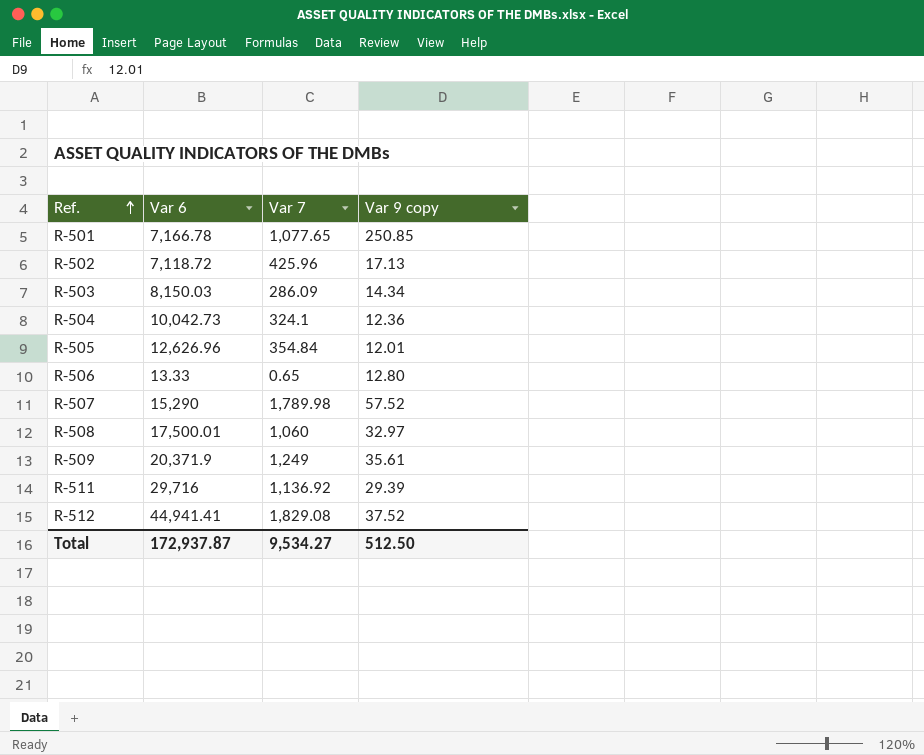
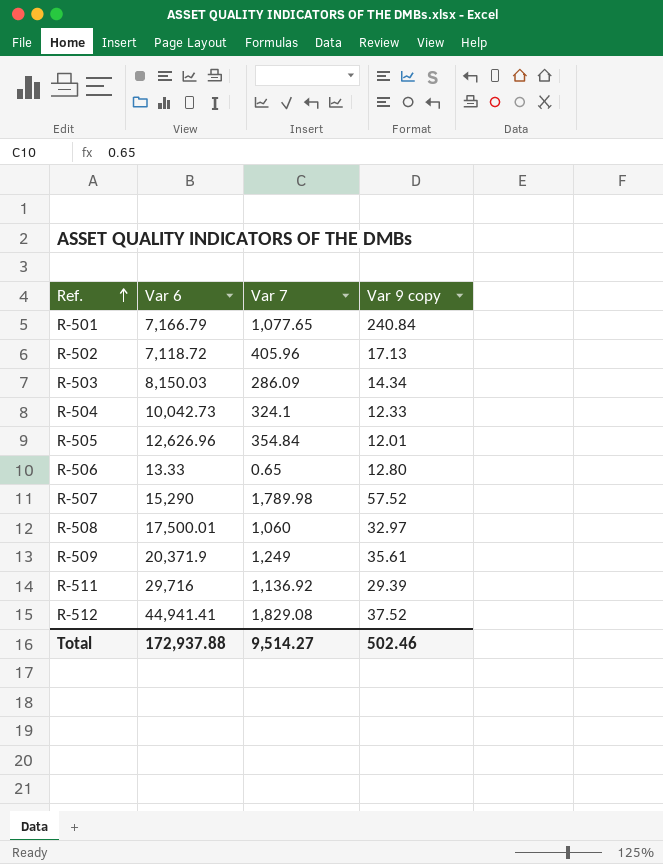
R-501 | Var 6: 7,166.78 -> 7,166.79
R-501 | Var 9 copy: 250.85 -> 240.84
R-502 | Var 7: 425.96 -> 405.96
R-504 | Var 9 copy: 12.36 -> 12.33
Total | Var 6: 172,937.87 -> 172,937.88
Total | Var 7: 9,534.27 -> 9,514.27
Total | Var 9 copy: 512.50 -> 502.46

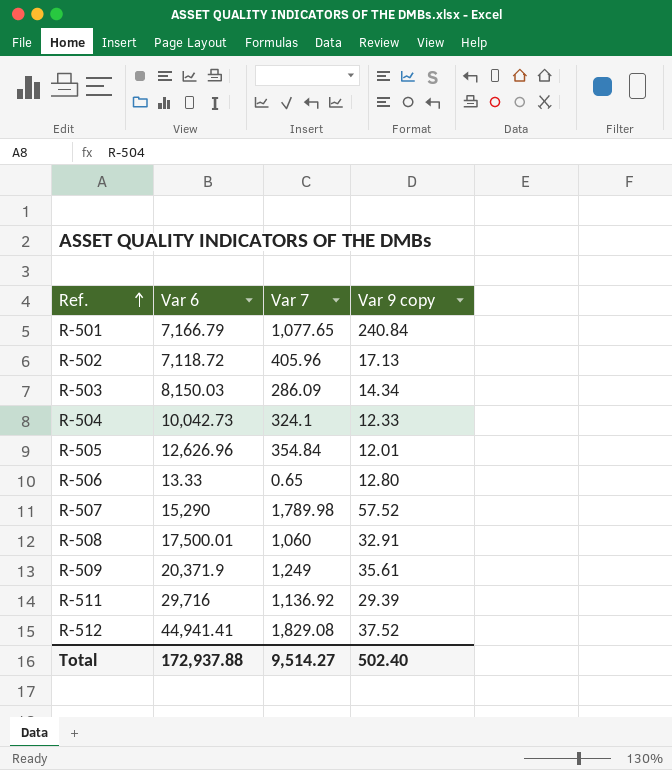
R-508 | Var 9 copy: 32.97 -> 32.91
Total | Var 9 copy: 502.46 -> 502.40

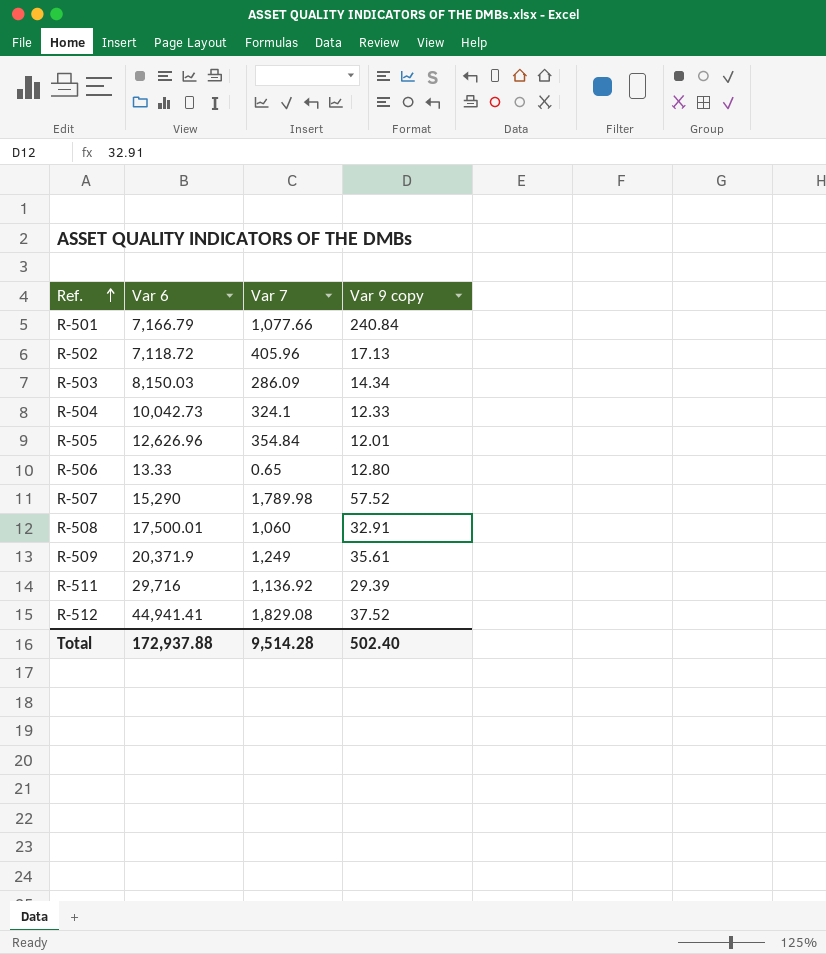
R-501 | Var 7: 1,077.65 -> 1,077.66
Total | Var 7: 9,514.27 -> 9,514.28

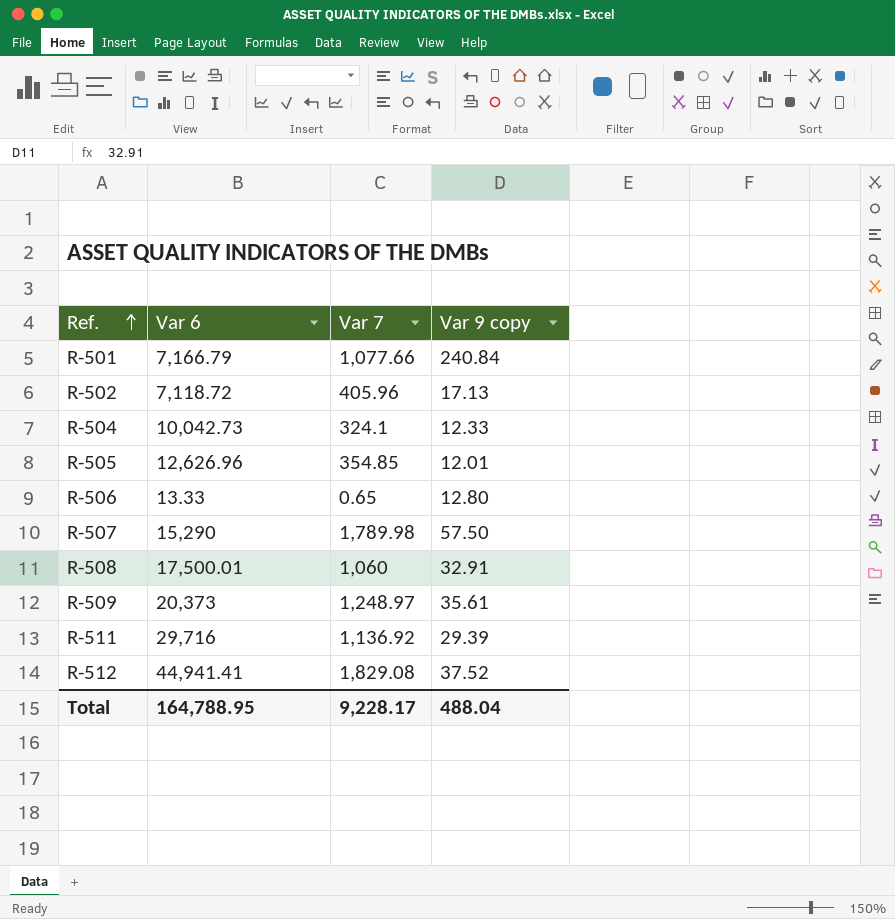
row R-503: 8,150.03 | 286.09 | 14.34 -> none
R-505 | Var 7: 354.84 -> 354.85
R-507 | Var 9 copy: 57.52 -> 57.50
R-509 | Var 6: 20,371.9 -> 20,373
R-509 | Var 7: 1,249 -> 1,248.97
Total | Var 6: 172,937.88 -> 164,788.95
Total | Var 7: 9,514.28 -> 9,228.17
Total | Var 9 copy: 502.40 -> 488.04

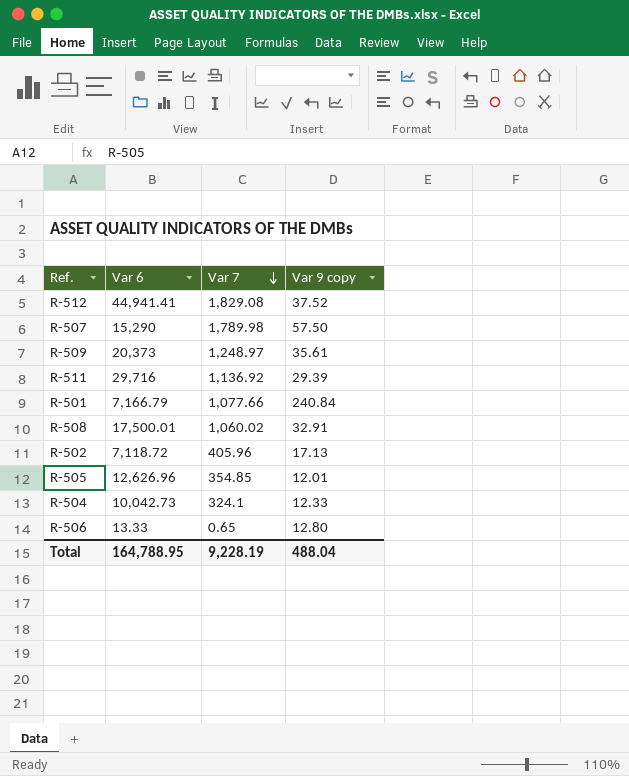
row order: Ref. ascending -> Var 7 descending
R-508 | Var 7: 1,060 -> 1,060.02
Total | Var 7: 9,228.17 -> 9,228.19

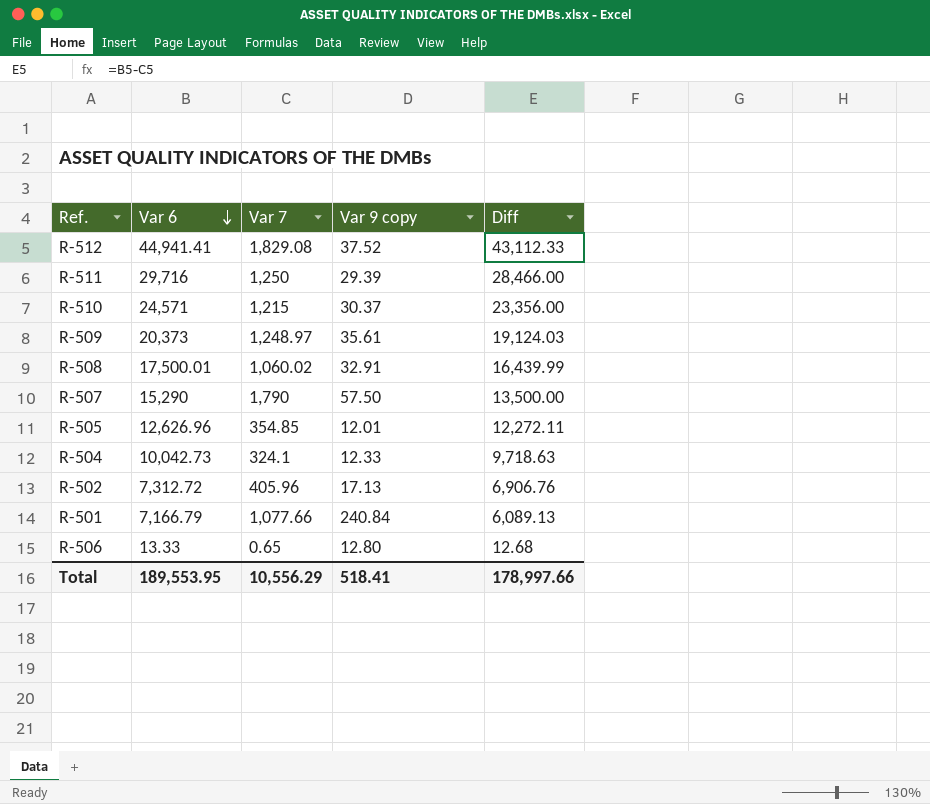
row order: Var 7 descending -> Var 6 descending
column Diff | formula: none -> [Var 6] - [Var 7]
R-511 | Var 7: 1,136.92 -> 1,250
row R-510: none -> 24,571 | 1,215 | 30.37 | 23,356.00
R-507 | Var 7: 1,789.98 -> 1,790
R-502 | Var 6: 7,118.72 -> 7,312.72
Total | Var 6: 164,788.95 -> 189,553.95
Total | Var 7: 9,228.19 -> 10,556.29
Total | Var 9 copy: 488.04 -> 518.41

